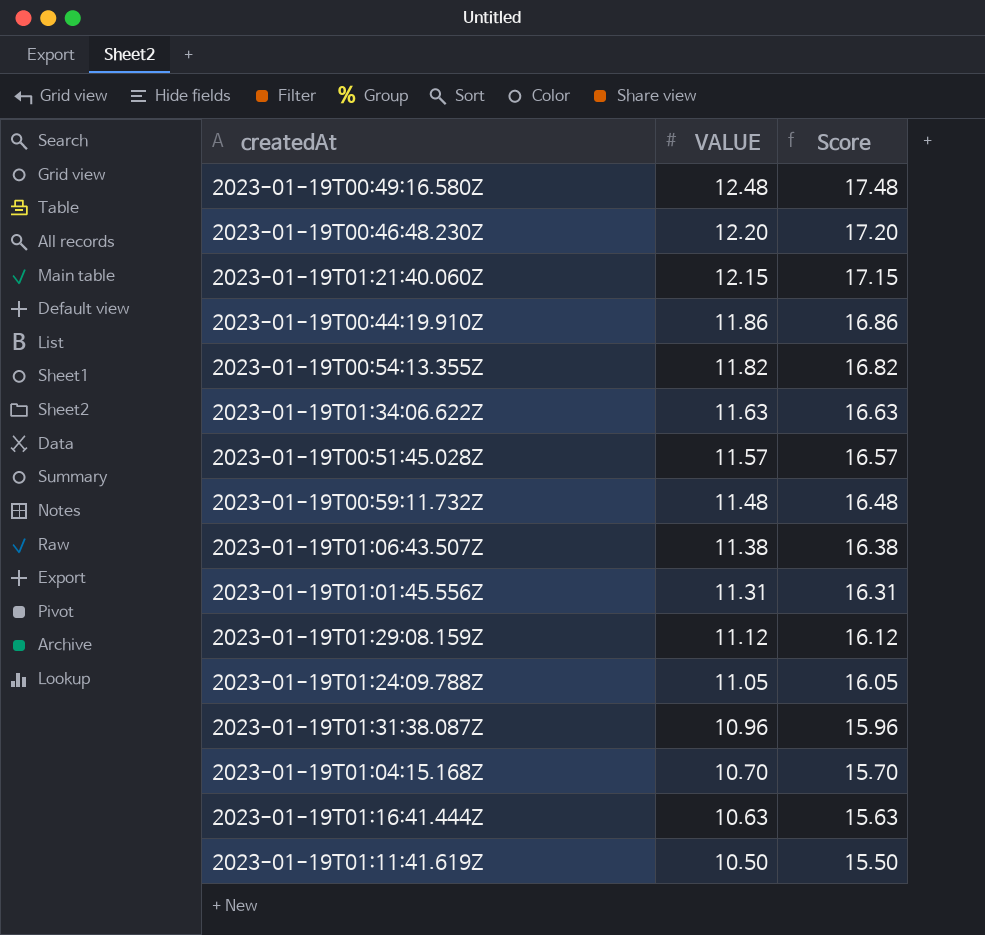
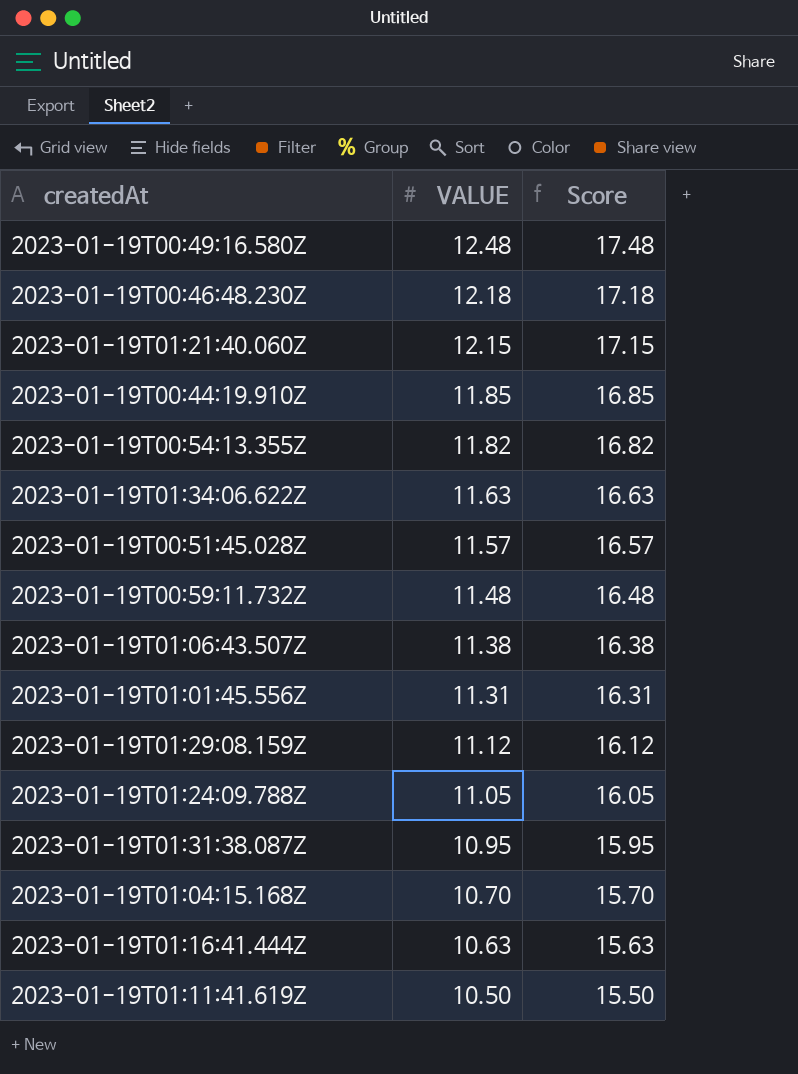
2023-01-19T00:46:48.230Z | VALUE: 12.20 -> 12.18
2023-01-19T00:46:48.230Z | Score: 17.20 -> 17.18
2023-01-19T00:44:19.910Z | VALUE: 11.86 -> 11.85
2023-01-19T00:44:19.910Z | Score: 16.86 -> 16.85
2023-01-19T01:31:38.087Z | VALUE: 10.96 -> 10.95
2023-01-19T01:31:38.087Z | Score: 15.96 -> 15.95

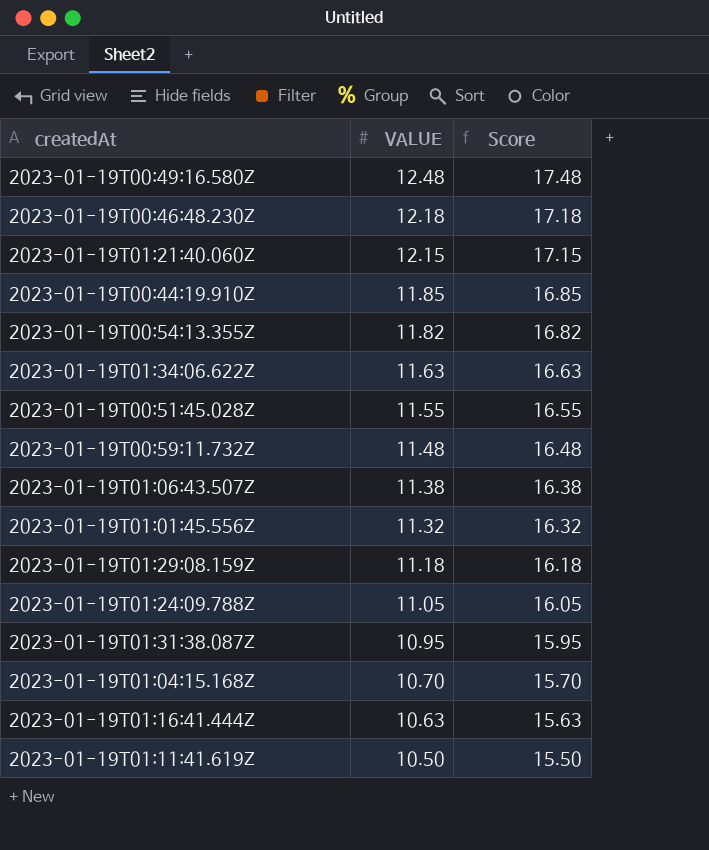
2023-01-19T00:51:45.028Z | VALUE: 11.57 -> 11.55
2023-01-19T00:51:45.028Z | Score: 16.57 -> 16.55
2023-01-19T01:01:45.556Z | VALUE: 11.31 -> 11.32
2023-01-19T01:01:45.556Z | Score: 16.31 -> 16.32
2023-01-19T01:29:08.159Z | VALUE: 11.12 -> 11.18
2023-01-19T01:29:08.159Z | Score: 16.12 -> 16.18

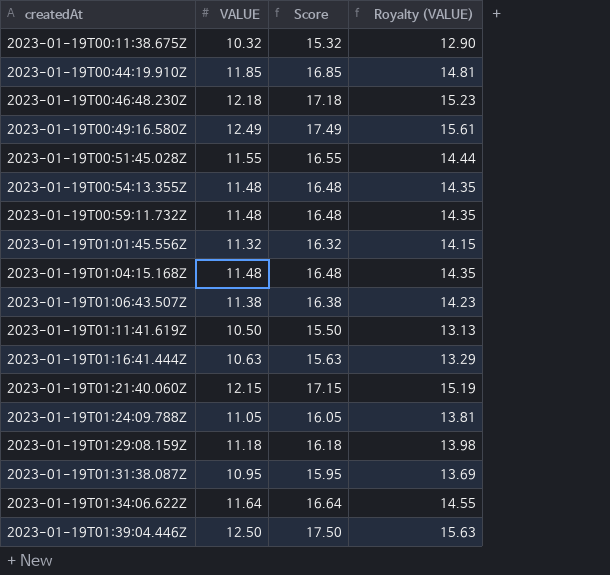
row order: VALUE descending -> createdAt ascending
column Royalty (VALUE) | formula: none -> [VALUE] * 1.25
row 2023-01-19T00:11:38.675Z: none -> 10.32 | 15.32 | 12.90
2023-01-19T00:49:16.580Z | VALUE: 12.48 -> 12.49
2023-01-19T00:49:16.580Z | Score: 17.48 -> 17.49
2023-01-19T00:54:13.355Z | VALUE: 11.82 -> 11.48
2023-01-19T00:54:13.355Z | Score: 16.82 -> 16.48
2023-01-19T01:04:15.168Z | VALUE: 10.70 -> 11.48
2023-01-19T01:04:15.168Z | Score: 15.70 -> 16.48
2023-01-19T01:34:06.622Z | VALUE: 11.63 -> 11.64
2023-01-19T01:34:06.622Z | Score: 16.63 -> 16.64
row 2023-01-19T01:39:04.446Z: none -> 12.50 | 17.50 | 15.63

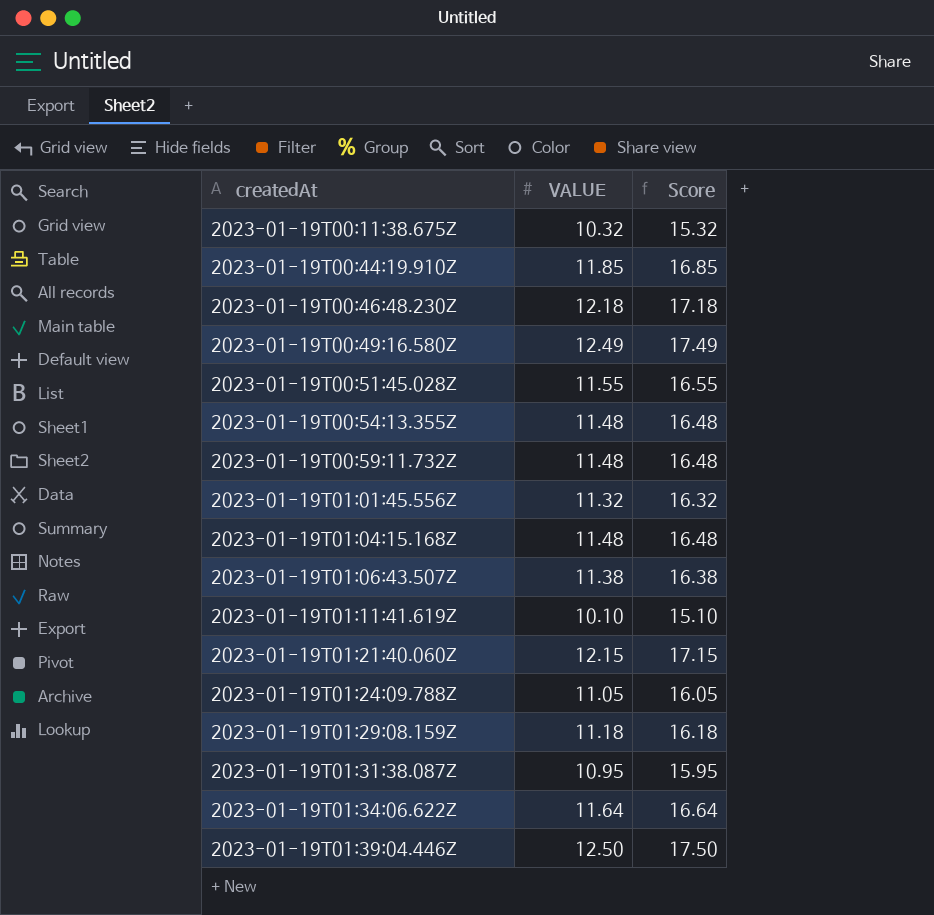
column Royalty (VALUE) | formula: [VALUE] * 1.25 -> none
row 2023-01-19T01:16:41.444Z: 10.63 | 15.63 | 13.29 -> none
2023-01-19T01:11:41.619Z | VALUE: 10.50 -> 10.10
2023-01-19T01:11:41.619Z | Score: 15.50 -> 15.10

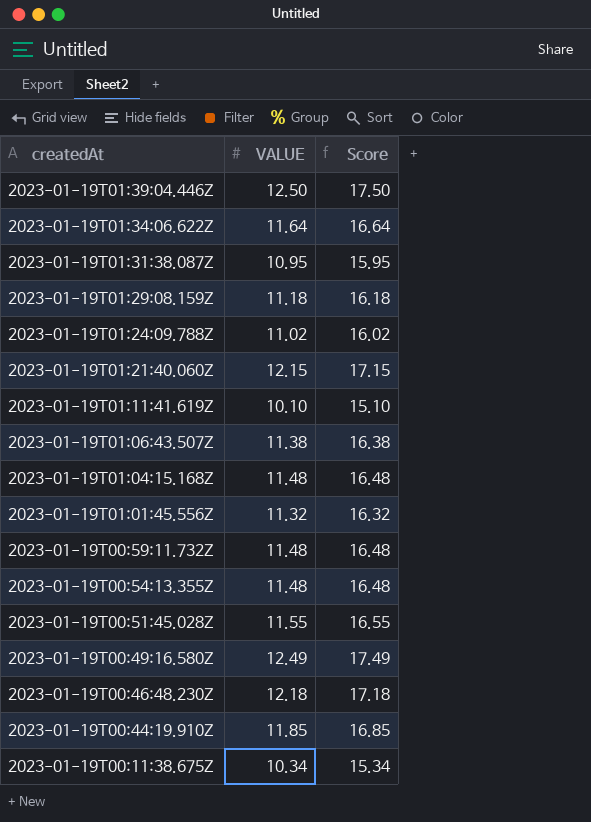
row order: createdAt ascending -> createdAt descending
2023-01-19T01:24:09.788Z | VALUE: 11.05 -> 11.02
2023-01-19T01:24:09.788Z | Score: 16.05 -> 16.02
2023-01-19T00:11:38.675Z | VALUE: 10.32 -> 10.34
2023-01-19T00:11:38.675Z | Score: 15.32 -> 15.34

